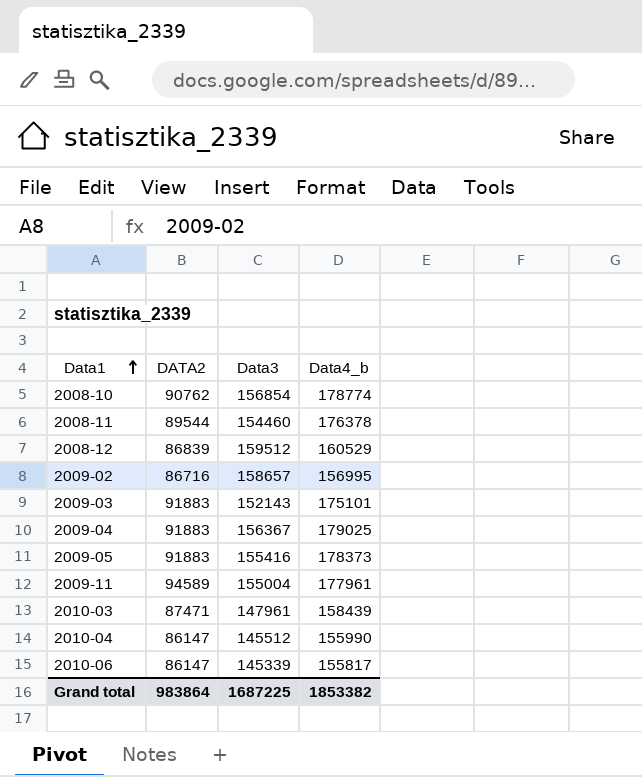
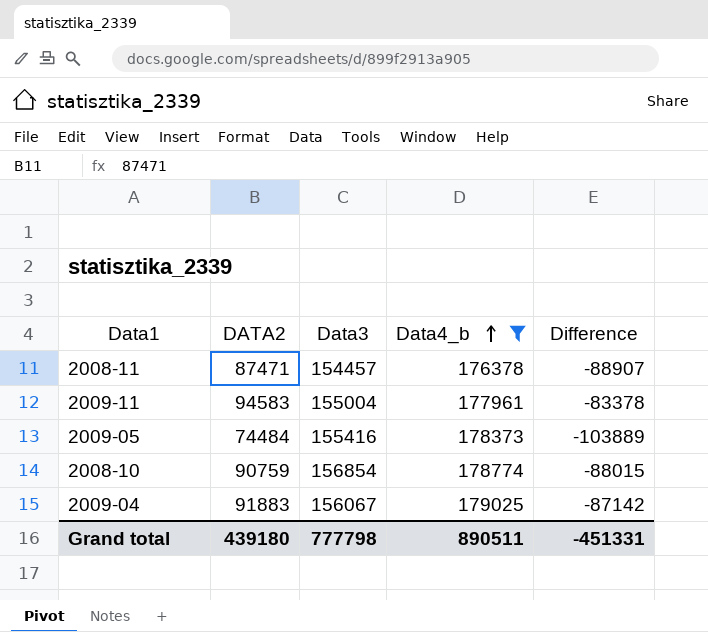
filter: none -> Data4_b >= 176378
row order: Data1 ascending -> Data4_b ascending
column Difference | formula: none -> [DATA2] - [Data4_b]
2008-11 | DATA2: 89544 -> 87471
2008-11 | Data3: 154460 -> 154457
2009-11 | DATA2: 94589 -> 94583
2009-05 | DATA2: 91883 -> 74484
2008-10 | DATA2: 90762 -> 90759
2009-04 | Data3: 156367 -> 156067
Grand total | DATA2: 983864 -> 439180
Grand total | Data3: 1687225 -> 777798
Grand total | Data4_b: 1853382 -> 890511

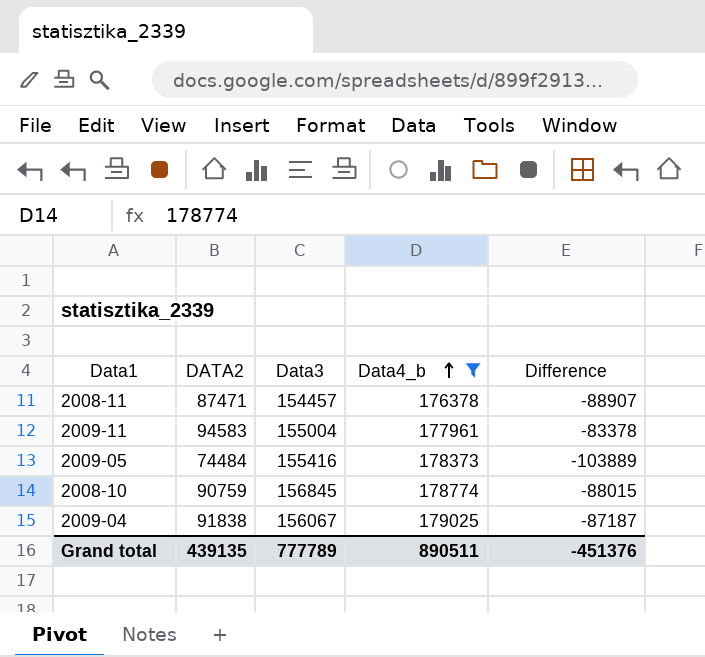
2008-10 | Data3: 156854 -> 156845
2009-04 | DATA2: 91883 -> 91838
2009-04 | Difference: -87142 -> -87187
Grand total | DATA2: 439180 -> 439135
Grand total | Data3: 777798 -> 777789
Grand total | Difference: -451331 -> -451376

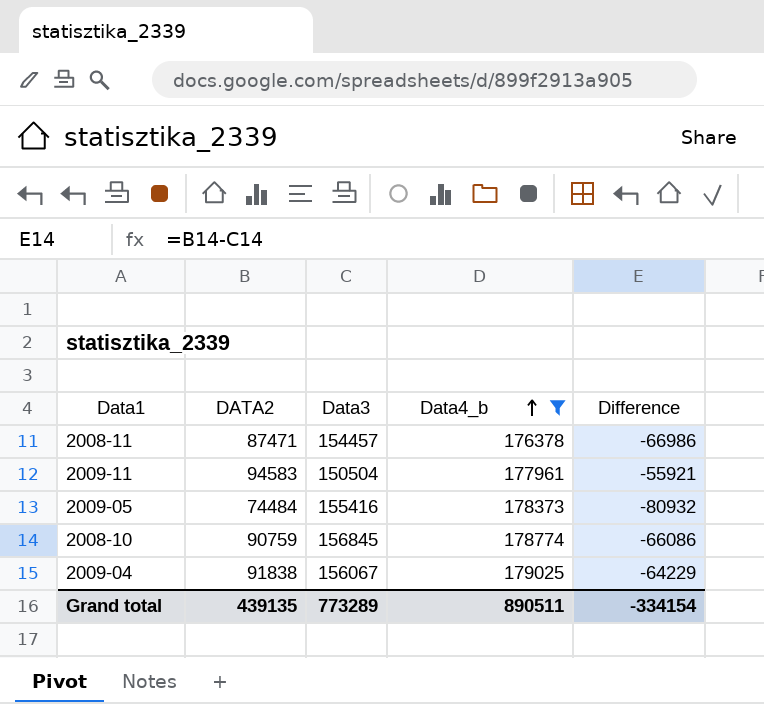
column Difference | formula: [DATA2] - [Data4_b] -> [DATA2] - [Data3]
2009-11 | Data3: 155004 -> 150504
Grand total | Data3: 777789 -> 773289
Grand total | Difference: -451376 -> -334154

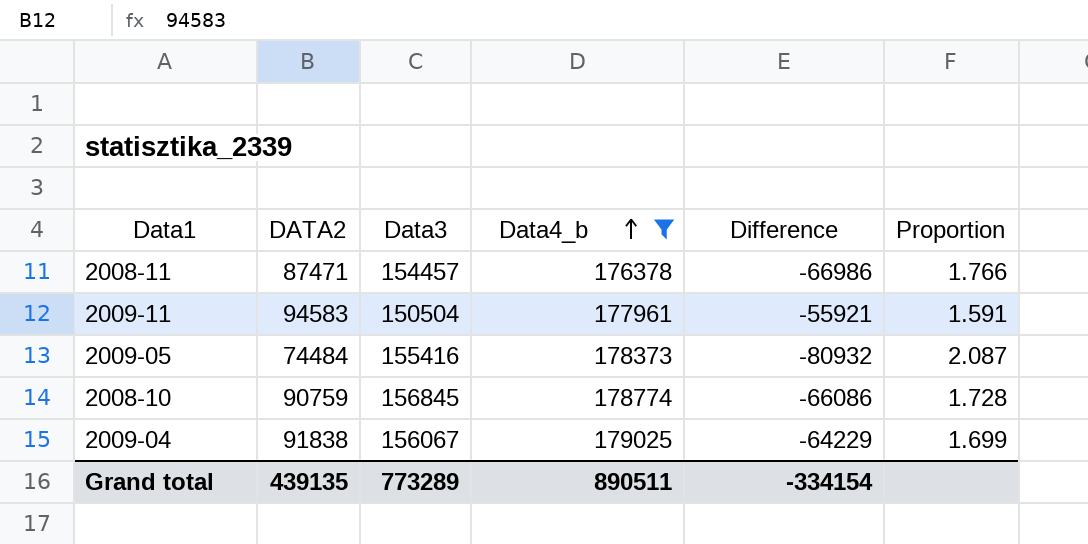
column Proportion | formula: none -> [Data3] / [DATA2]

